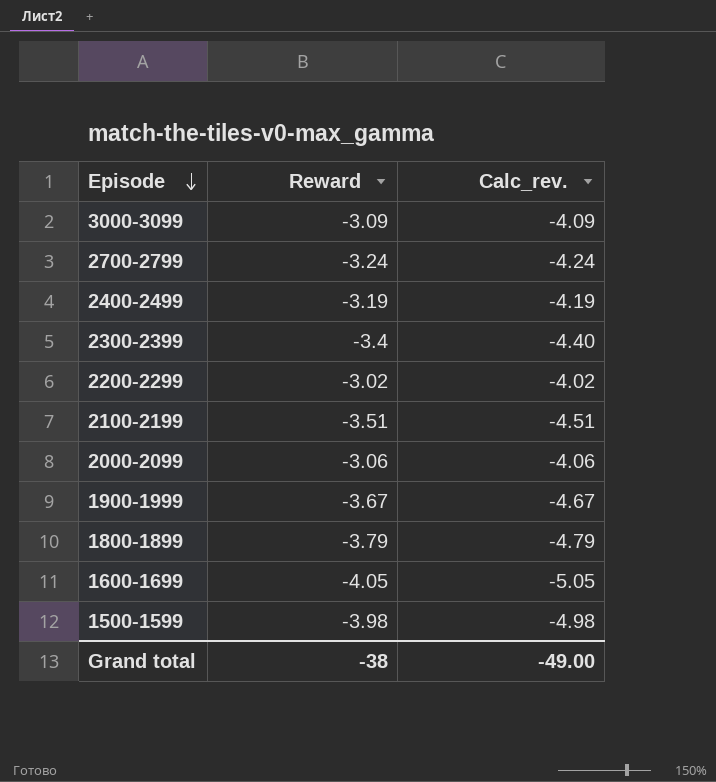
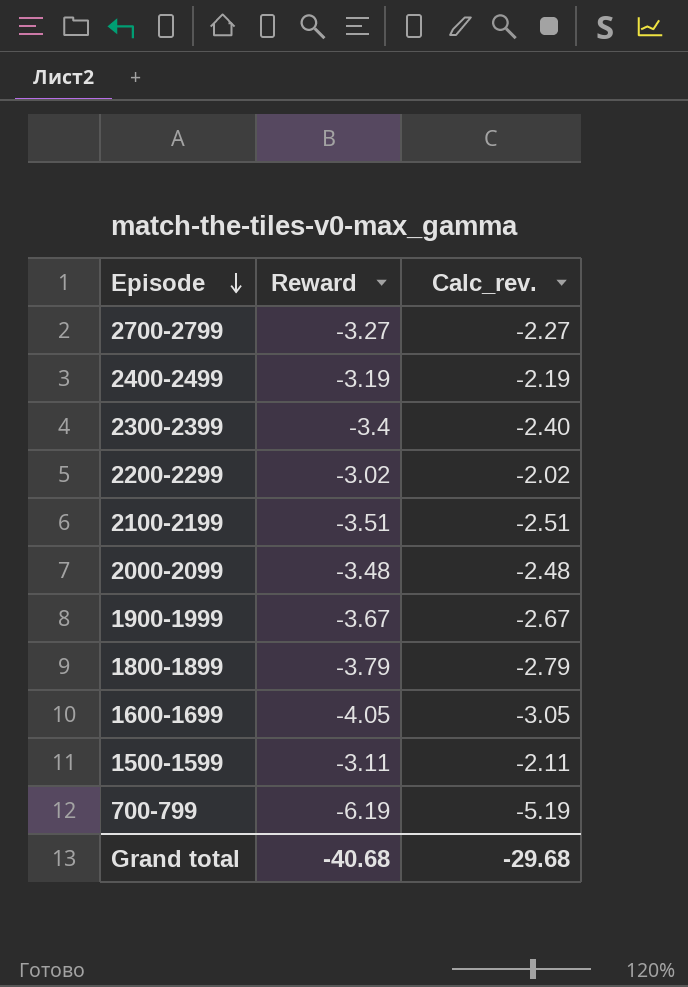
column Calc_rev. | formula: [Reward] - 1 -> [Reward] + 1
row 3000-3099: -3.09 | -4.09 -> none
2700-2799 | Reward: -3.24 -> -3.27
2000-2099 | Reward: -3.06 -> -3.48
1500-1599 | Reward: -3.98 -> -3.11
row 700-799: none -> -6.19 | -5.19
Grand total | Reward: -38 -> -40.68
Grand total | Calc_rev.: -49.00 -> -29.68

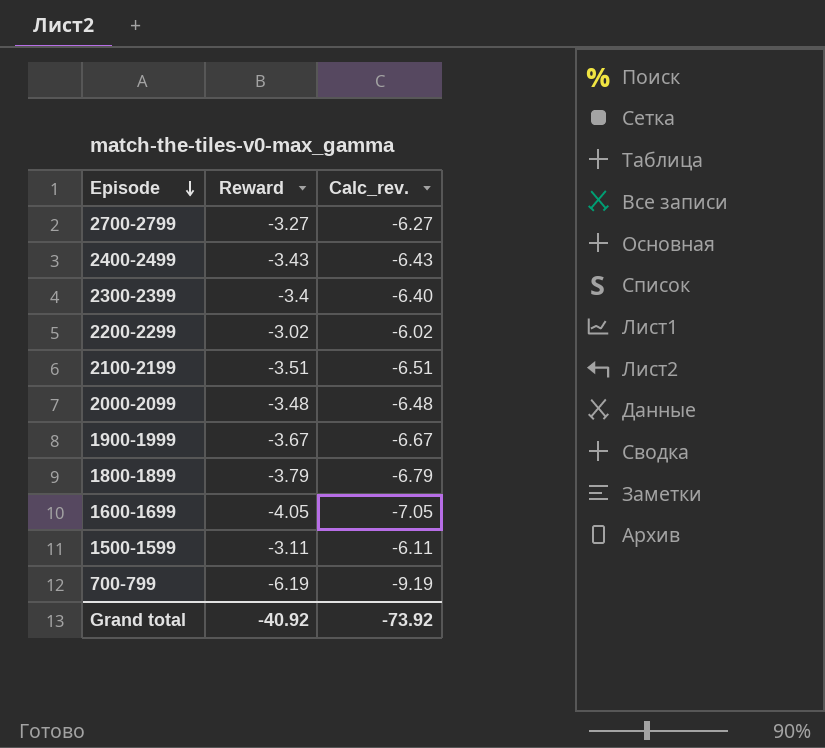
column Calc_rev. | formula: [Reward] + 1 -> [Reward] - 3
2400-2499 | Reward: -3.19 -> -3.43
Grand total | Reward: -40.68 -> -40.92
Grand total | Calc_rev.: -29.68 -> -73.92

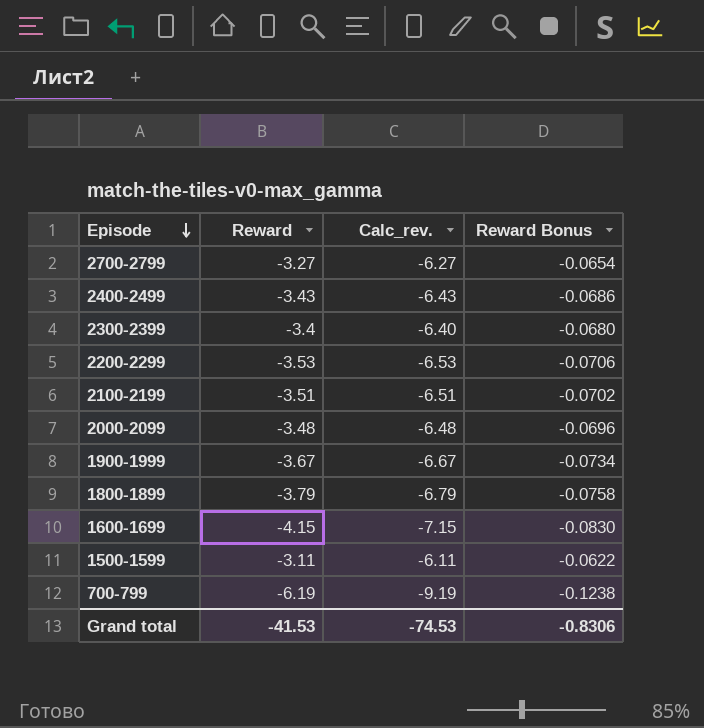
column Reward Bonus | formula: none -> [Reward] * 0.02
2200-2299 | Reward: -3.02 -> -3.53
2200-2299 | Calc_rev.: -6.02 -> -6.53
1600-1699 | Reward: -4.05 -> -4.15
1600-1699 | Calc_rev.: -7.05 -> -7.15
Grand total | Reward: -40.92 -> -41.53
Grand total | Calc_rev.: -73.92 -> -74.53

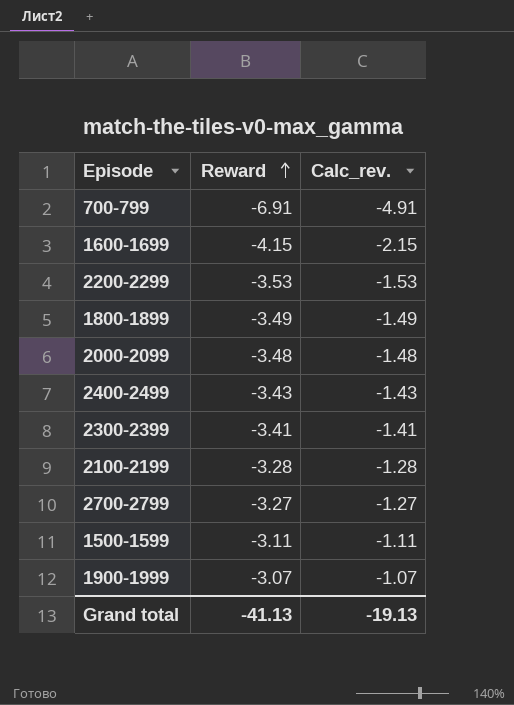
row order: Episode descending -> Reward ascending
column Reward Bonus | formula: [Reward] * 0.02 -> none
column Calc_rev. | formula: [Reward] - 3 -> [Reward] + 2
700-799 | Reward: -6.19 -> -6.91
1800-1899 | Reward: -3.79 -> -3.49
2300-2399 | Reward: -3.4 -> -3.41
2100-2199 | Reward: -3.51 -> -3.28
1900-1999 | Reward: -3.67 -> -3.07
Grand total | Reward: -41.53 -> -41.13
Grand total | Calc_rev.: -74.53 -> -19.13

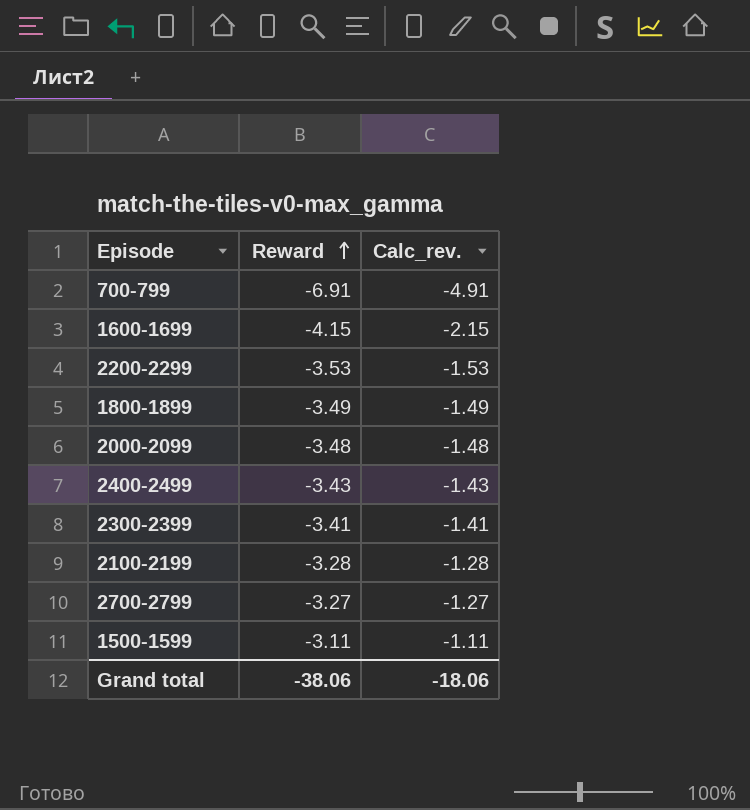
row 1900-1999: -3.07 | -1.07 -> none
Grand total | Reward: -41.13 -> -38.06
Grand total | Calc_rev.: -19.13 -> -18.06

